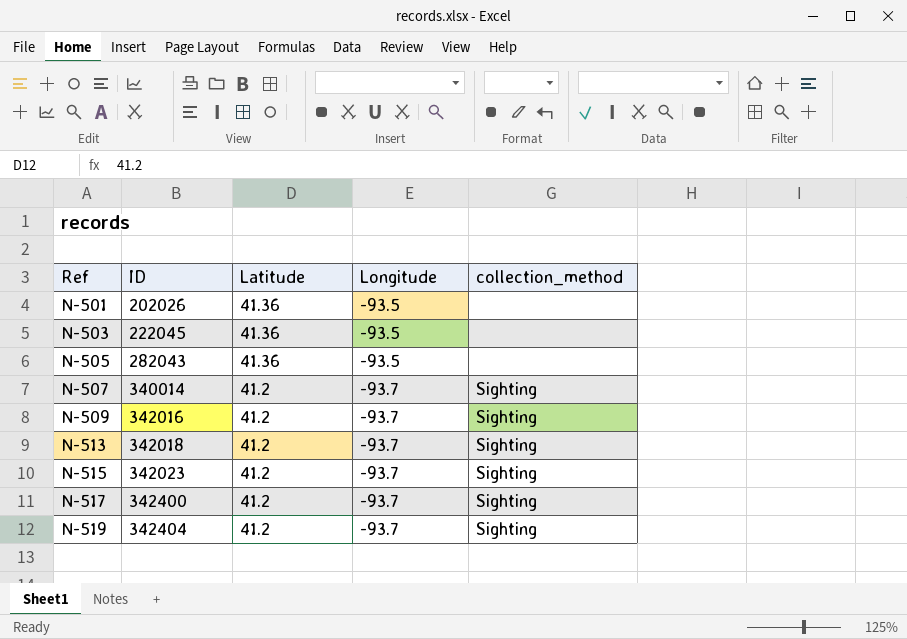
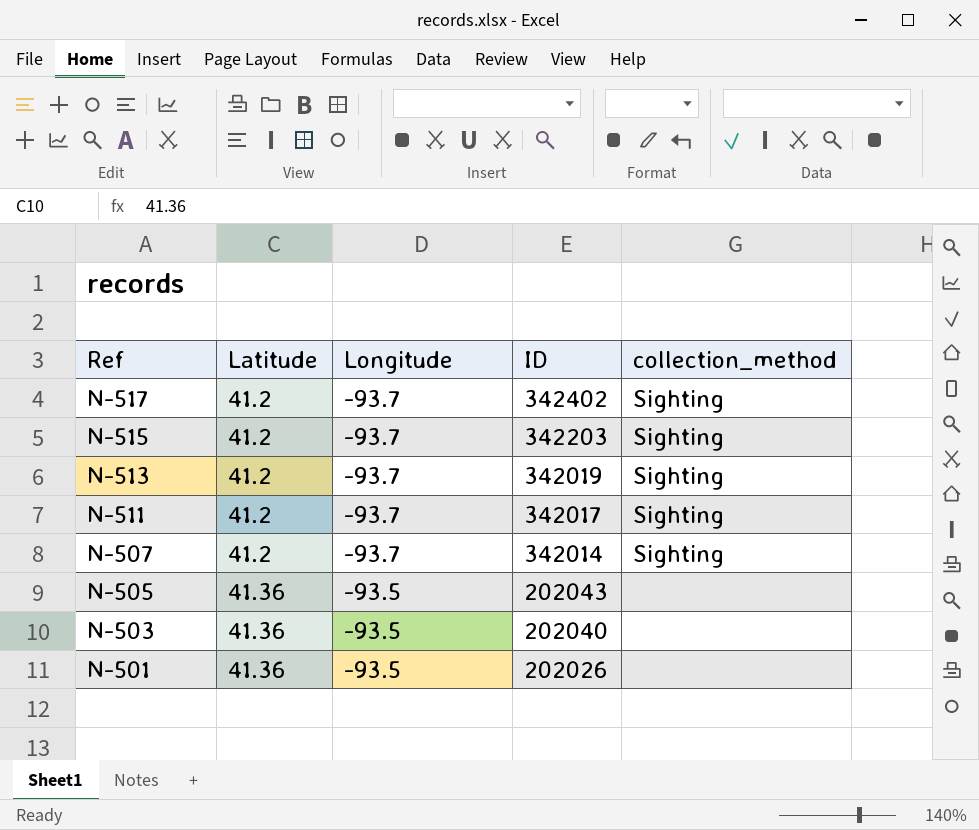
row order: Ref ascending -> Ref descending
column ID | position: 2 -> 4
row N-509: 342016 | 41.2 | -93.7 | Sighting -> none
row N-519: 342404 | 41.2 | -93.7 | Sighting -> none
N-517 | ID: 342400 -> 342402
N-515 | ID: 342023 -> 342203
N-513 | ID: 342018 -> 342019
row N-511: none -> 41.2 | -93.7 | 342017 | Sighting
N-507 | ID: 340014 -> 342014
N-505 | ID: 282043 -> 202043
N-503 | ID: 222045 -> 202040

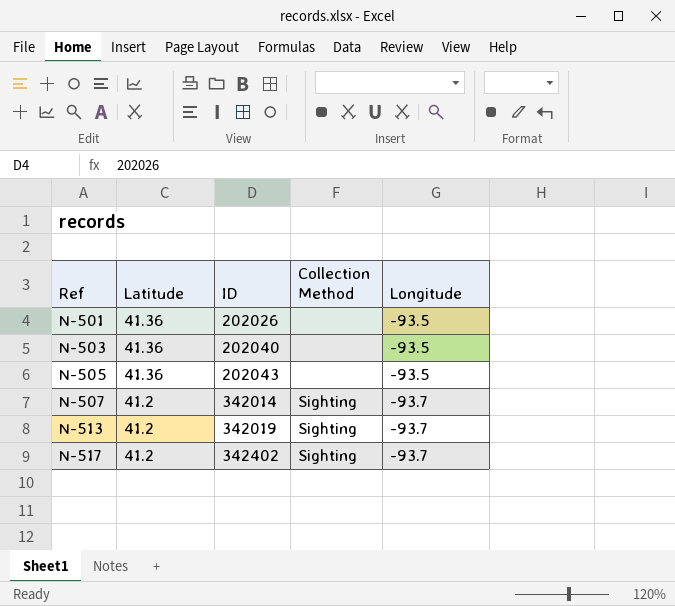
row order: Ref descending -> Ref ascending
column name: collection_method -> Collection Method
column Longitude | position: 3 -> 5
row N-515: 41.2 | -93.7 | 342203 | Sighting -> none
row N-511: 41.2 | -93.7 | 342017 | Sighting -> none

